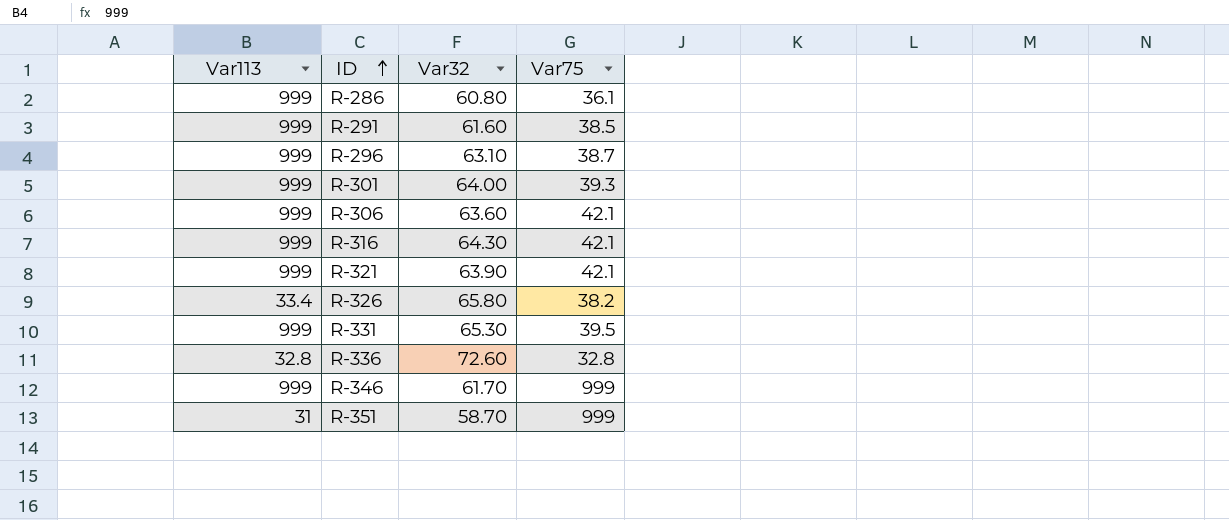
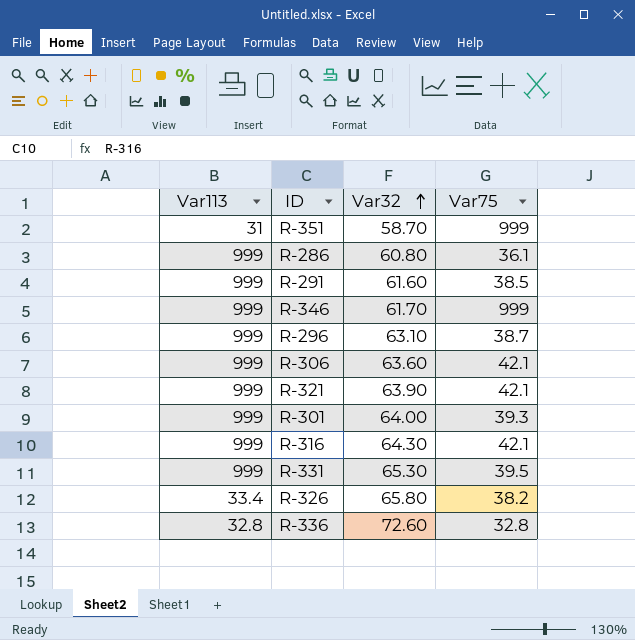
row order: ID ascending -> Var32 ascending

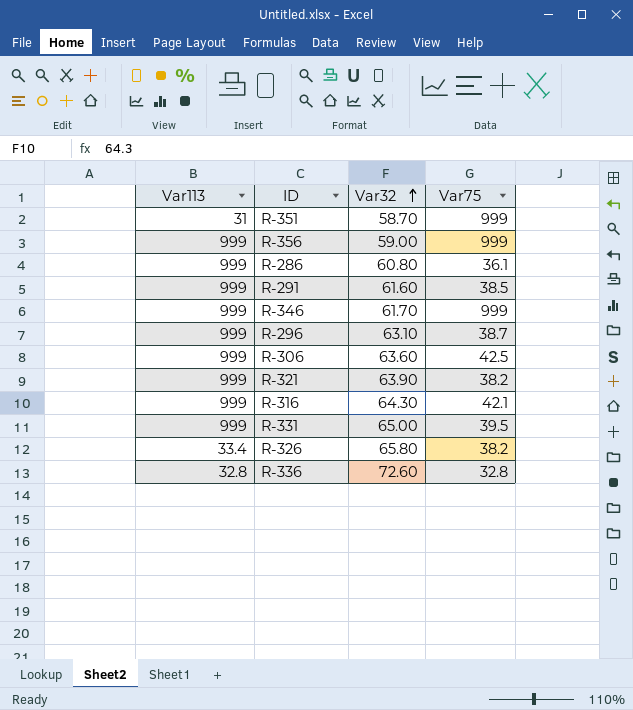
row R-301: 999 | 64.00 | 39.3 -> none
row R-356: none -> 999 | 59.00 | 999
R-306 | Var75: 42.1 -> 42.5
R-321 | Var75: 42.1 -> 38.2
R-331 | Var32: 65.30 -> 65.00

